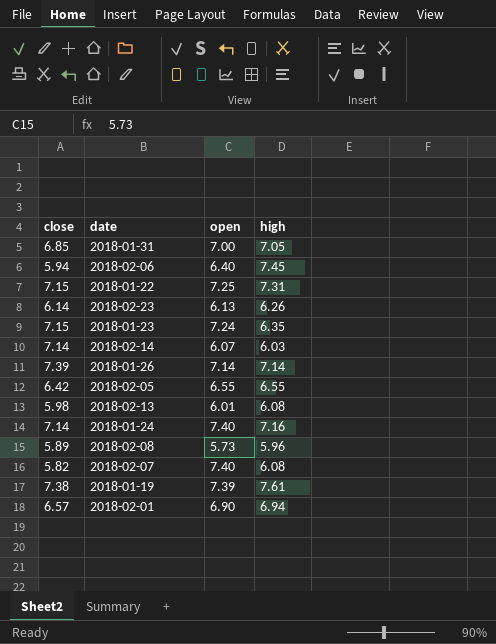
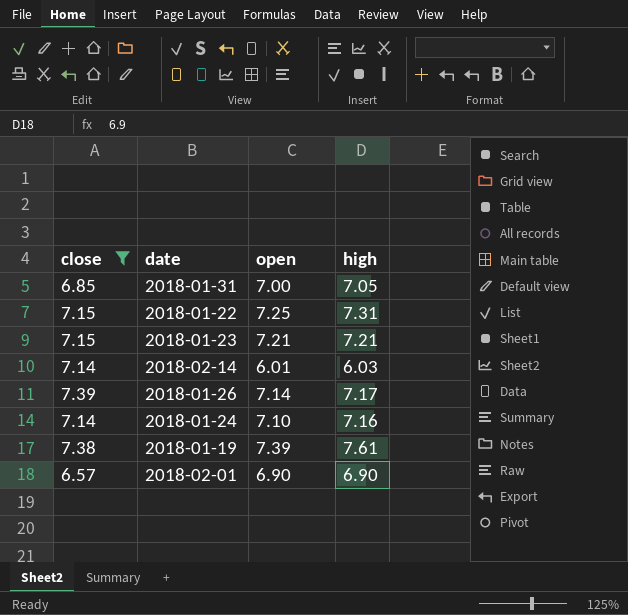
filter: none -> close >= 6.57
2018-01-23 | open: 7.24 -> 7.21
2018-01-23 | high: 6.35 -> 7.21
2018-02-14 | open: 6.07 -> 6.01
2018-01-26 | high: 7.14 -> 7.17
2018-01-24 | open: 7.40 -> 7.10
2018-02-01 | high: 6.94 -> 6.90

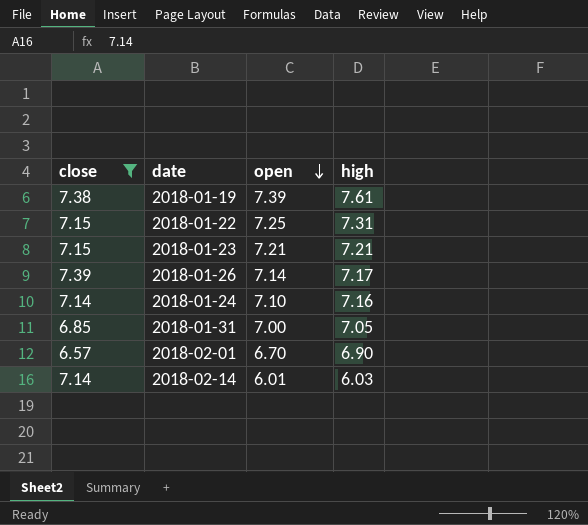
row order: none -> open descending
2018-02-01 | open: 6.90 -> 6.70

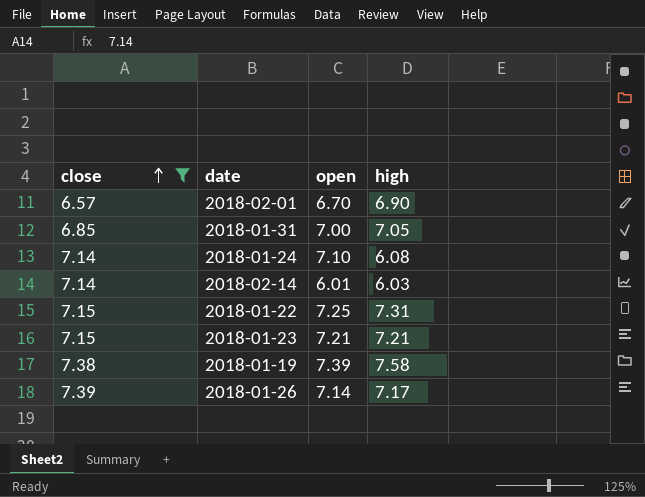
row order: open descending -> close ascending
2018-01-24 | high: 7.16 -> 6.08
2018-01-19 | high: 7.61 -> 7.58

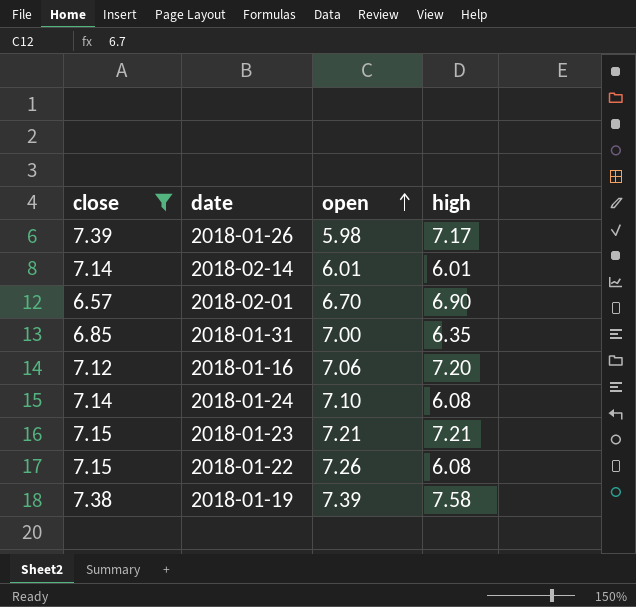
row order: close ascending -> open ascending
2018-01-26 | open: 7.14 -> 5.98
2018-02-14 | high: 6.03 -> 6.01
2018-01-31 | high: 7.05 -> 6.35
row 2018-01-16: none -> 7.12 | 7.06 | 7.20
2018-01-22 | open: 7.25 -> 7.26
2018-01-22 | high: 7.31 -> 6.08

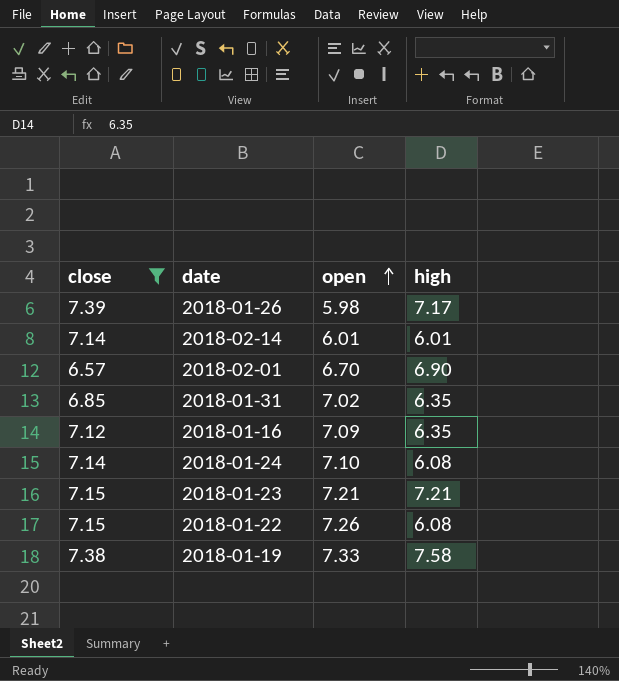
2018-01-31 | open: 7.00 -> 7.02
2018-01-16 | open: 7.06 -> 7.09
2018-01-16 | high: 7.20 -> 6.35
2018-01-19 | open: 7.39 -> 7.33

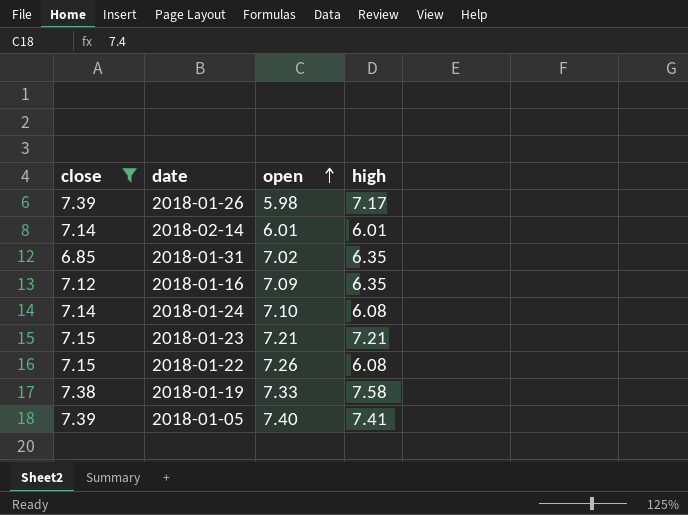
row 2018-02-01: 6.57 | 6.70 | 6.90 -> none
row 2018-01-05: none -> 7.39 | 7.40 | 7.41

